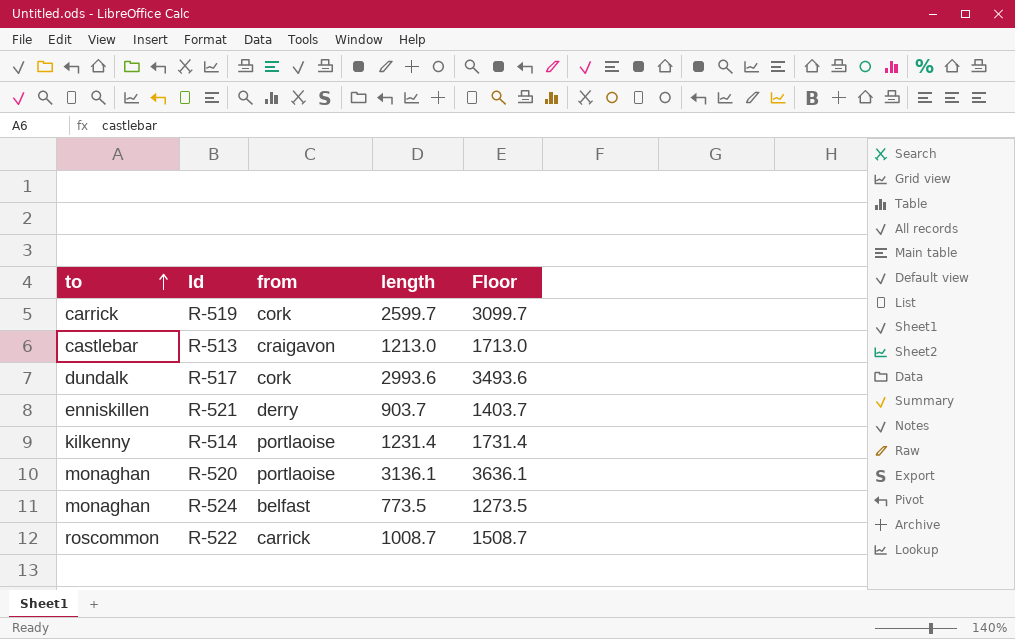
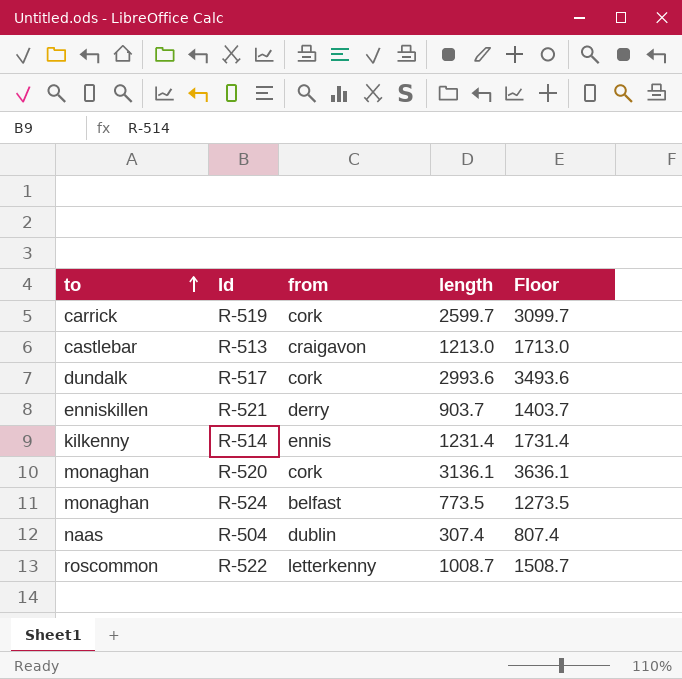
R-514 | from: portlaoise -> ennis
R-520 | from: portlaoise -> cork
row R-504: none -> naas | dublin | 307.4 | 807.4
R-522 | from: carrick -> letterkenny

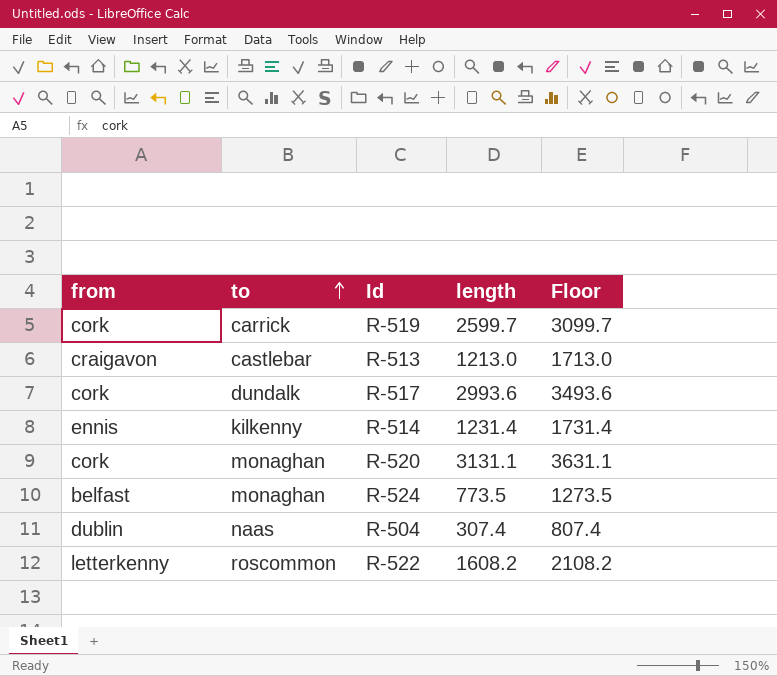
column from | position: 3 -> 1
row R-521: enniskillen | derry | 903.7 | 1403.7 -> none
R-520 | length: 3136.1 -> 3131.1
R-520 | Floor: 3636.1 -> 3631.1
R-522 | length: 1008.7 -> 1608.2
R-522 | Floor: 1508.7 -> 2108.2

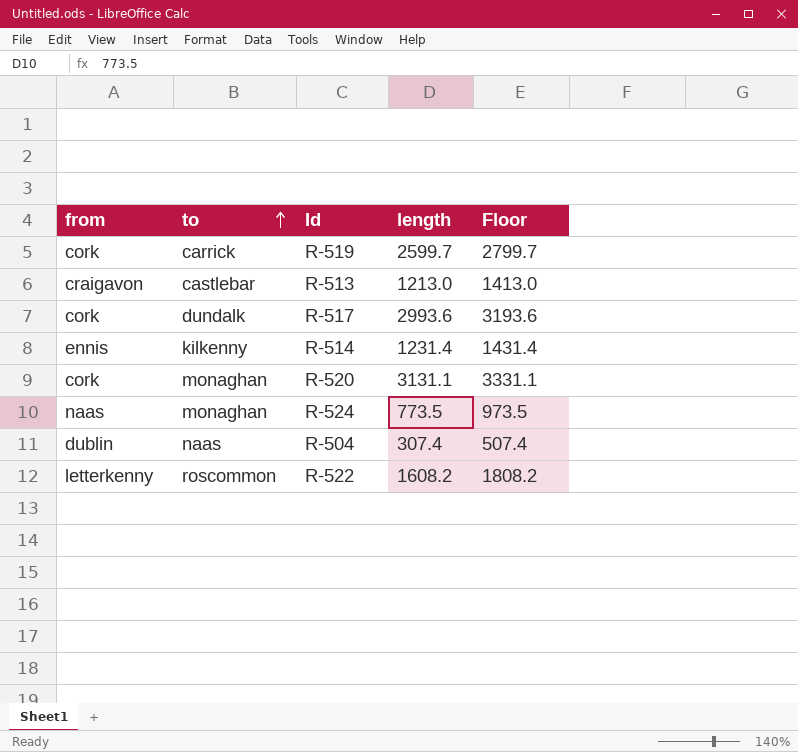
column Floor | formula: [length] + 500 -> [length] + 200
R-524 | from: belfast -> naas

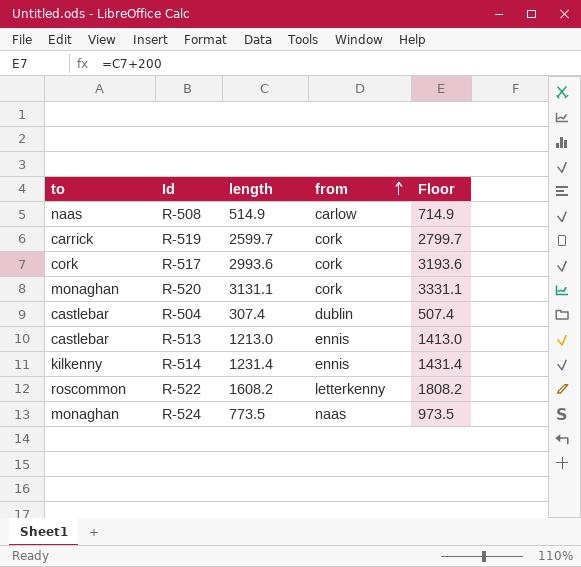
row order: to ascending -> from ascending
column from | position: 1 -> 4
row R-508: none -> naas | 514.9 | carlow | 714.9
R-517 | to: dundalk -> cork
R-504 | to: naas -> castlebar
R-513 | from: craigavon -> ennis

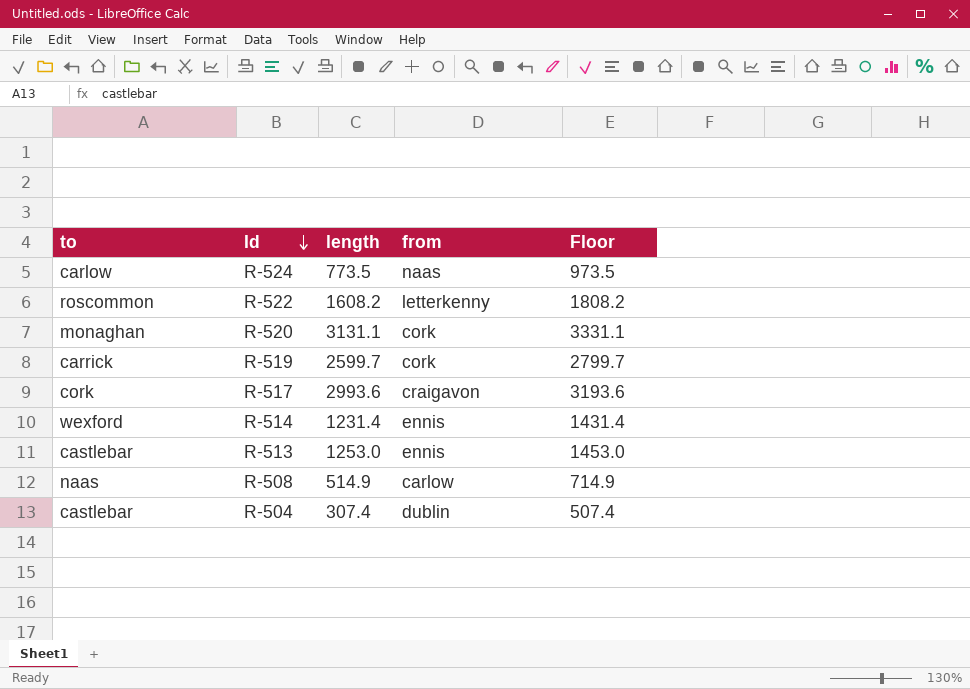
row order: from ascending -> Id descending
R-524 | to: monaghan -> carlow
R-517 | from: cork -> craigavon
R-514 | to: kilkenny -> wexford
R-513 | length: 1213.0 -> 1253.0
R-513 | Floor: 1413.0 -> 1453.0

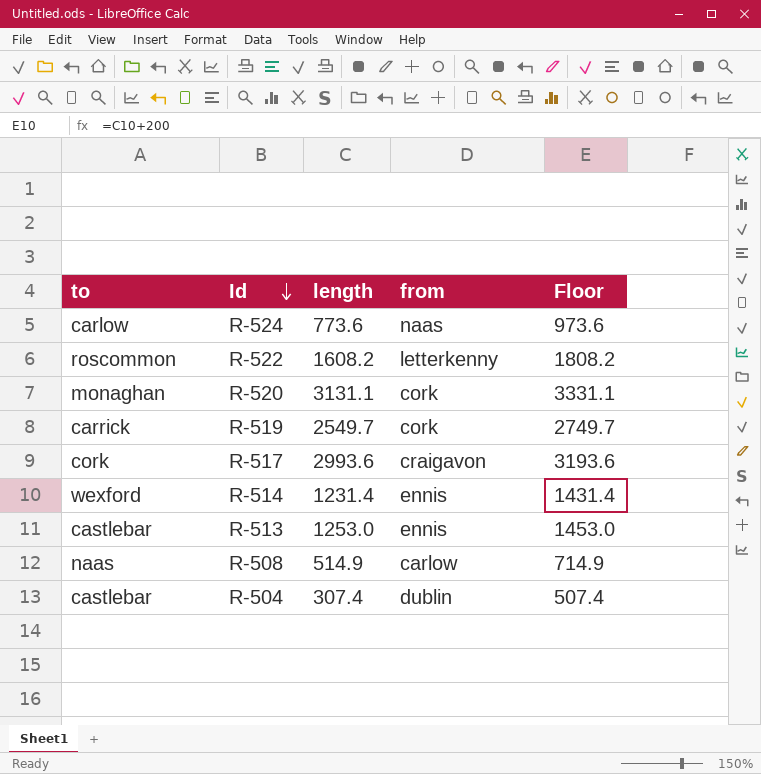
R-524 | length: 773.5 -> 773.6
R-524 | Floor: 973.5 -> 973.6
R-519 | length: 2599.7 -> 2549.7
R-519 | Floor: 2799.7 -> 2749.7

